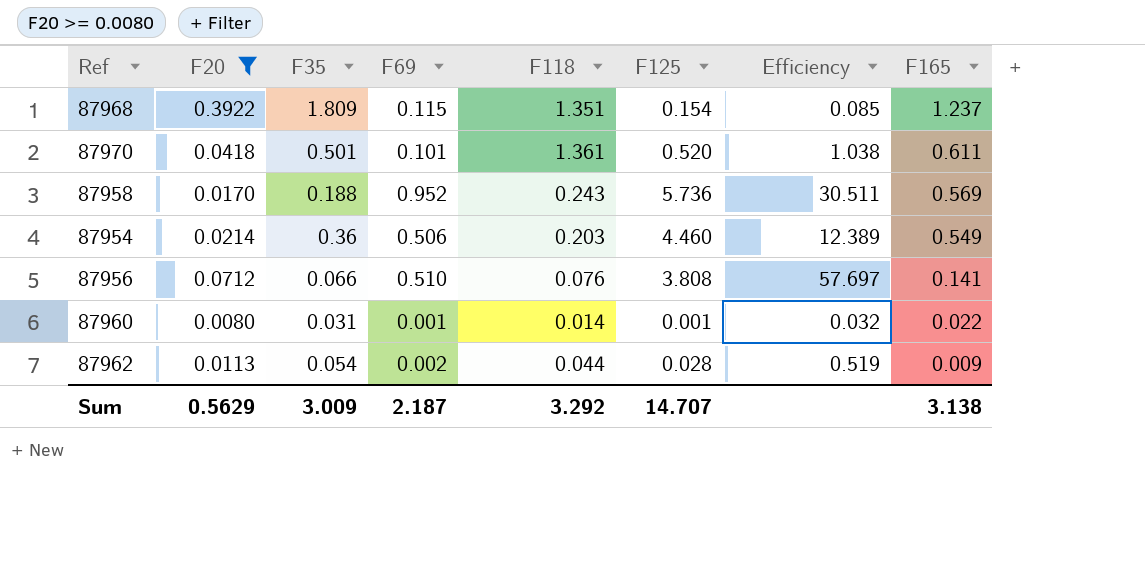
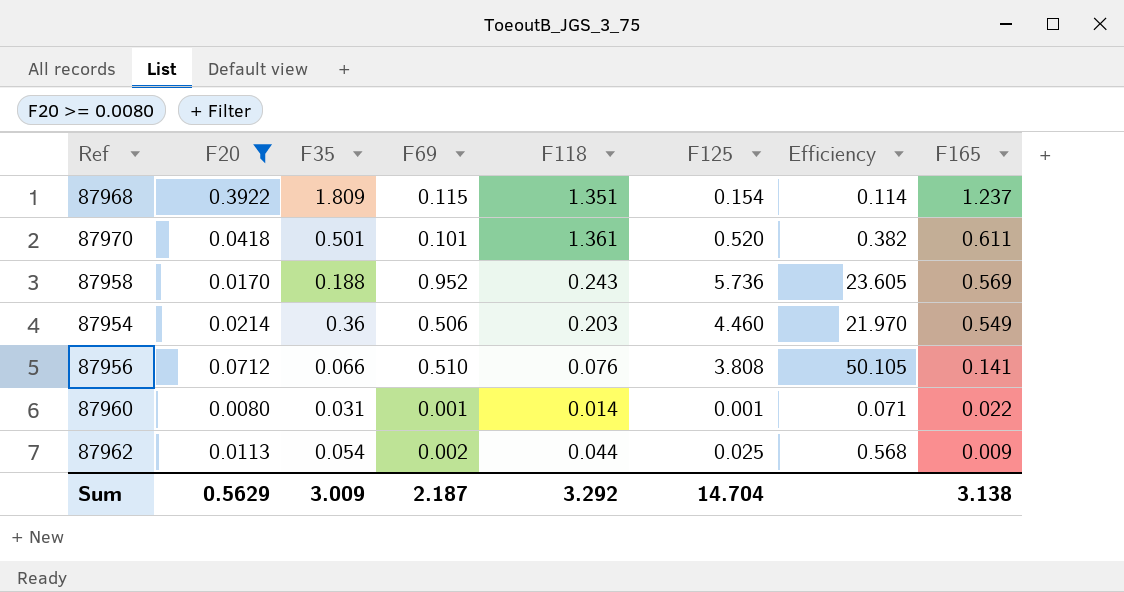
column Efficiency | formula: [F125] / [F35] -> [F125] / [F118]
87962 | F125: 0.028 -> 0.025
Sum | F125: 14.707 -> 14.704

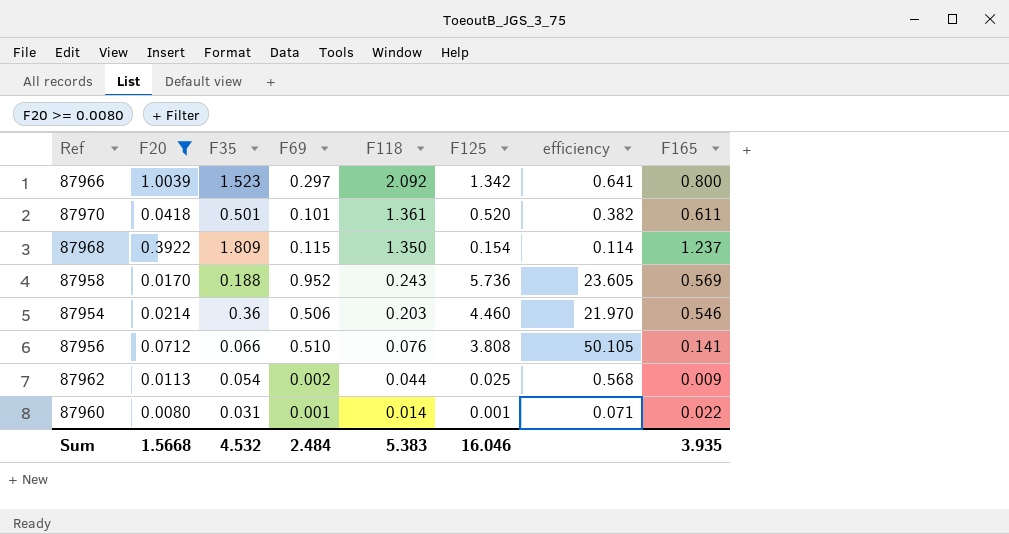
row order: F165 descending -> F118 descending
column name: Efficiency -> efficiency
row 87966: none -> 1.0039 | 1.523 | 0.297 | 2.092 | 1.342 | 0.641 | 0.800
87968 | F118: 1.351 -> 1.350
87954 | F165: 0.549 -> 0.546
Sum | F20: 0.5629 -> 1.5668
Sum | F35: 3.009 -> 4.532
Sum | F69: 2.187 -> 2.484
Sum | F118: 3.292 -> 5.383
Sum | F125: 14.704 -> 16.046
Sum | F165: 3.138 -> 3.935

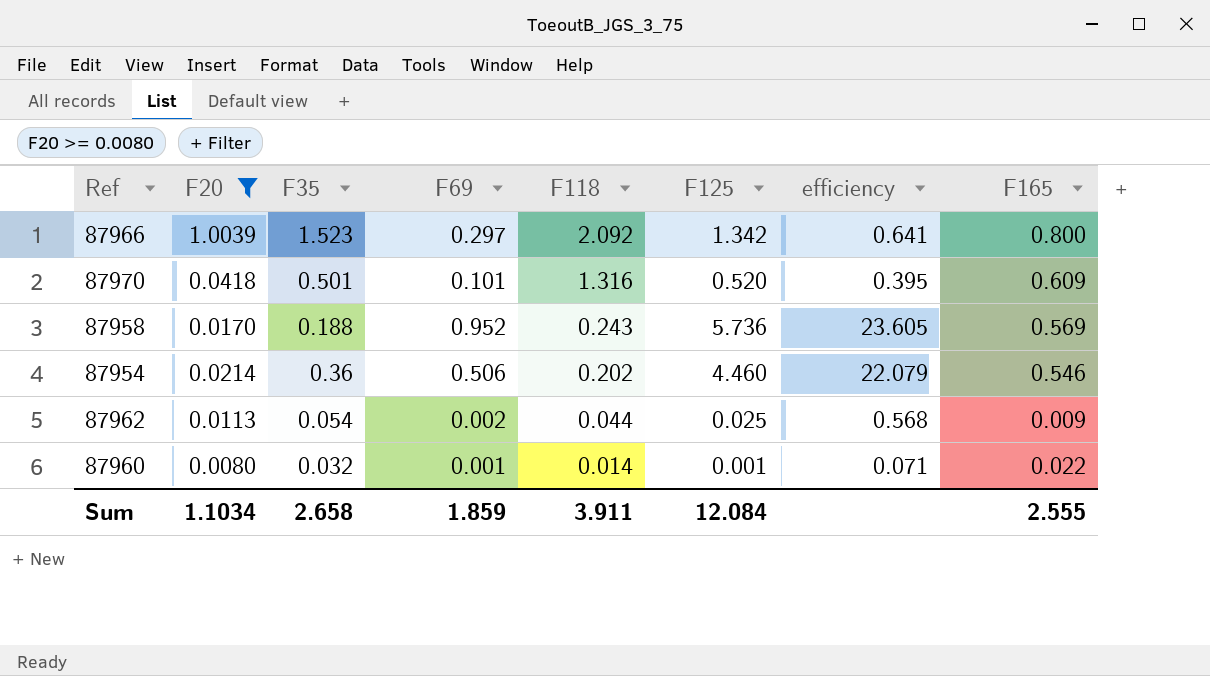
row 87968: 0.3922 | 1.809 | 0.115 | 1.350 | 0.154 | 0.114 | 1.237 -> none
row 87956: 0.0712 | 0.066 | 0.510 | 0.076 | 3.808 | 50.105 | 0.141 -> none
87970 | F118: 1.361 -> 1.316
87970 | efficiency: 0.382 -> 0.395
87970 | F165: 0.611 -> 0.609
87954 | F118: 0.203 -> 0.202
87954 | efficiency: 21.970 -> 22.079
87960 | F35: 0.031 -> 0.032
Sum | F20: 1.5668 -> 1.1034
Sum | F35: 4.532 -> 2.658
Sum | F69: 2.484 -> 1.859
Sum | F118: 5.383 -> 3.911
Sum | F125: 16.046 -> 12.084
Sum | F165: 3.935 -> 2.555

